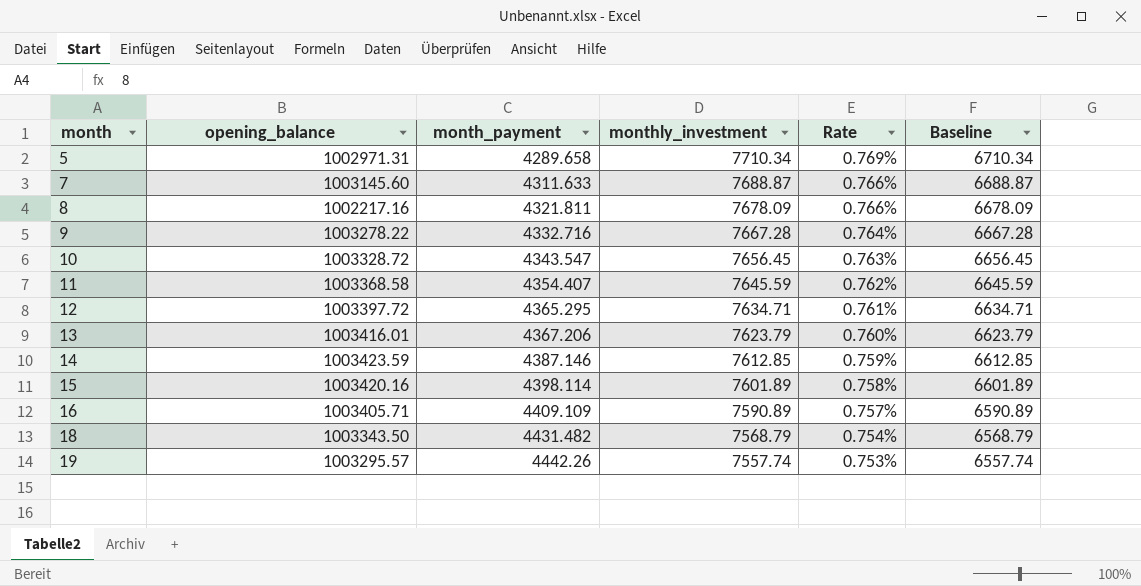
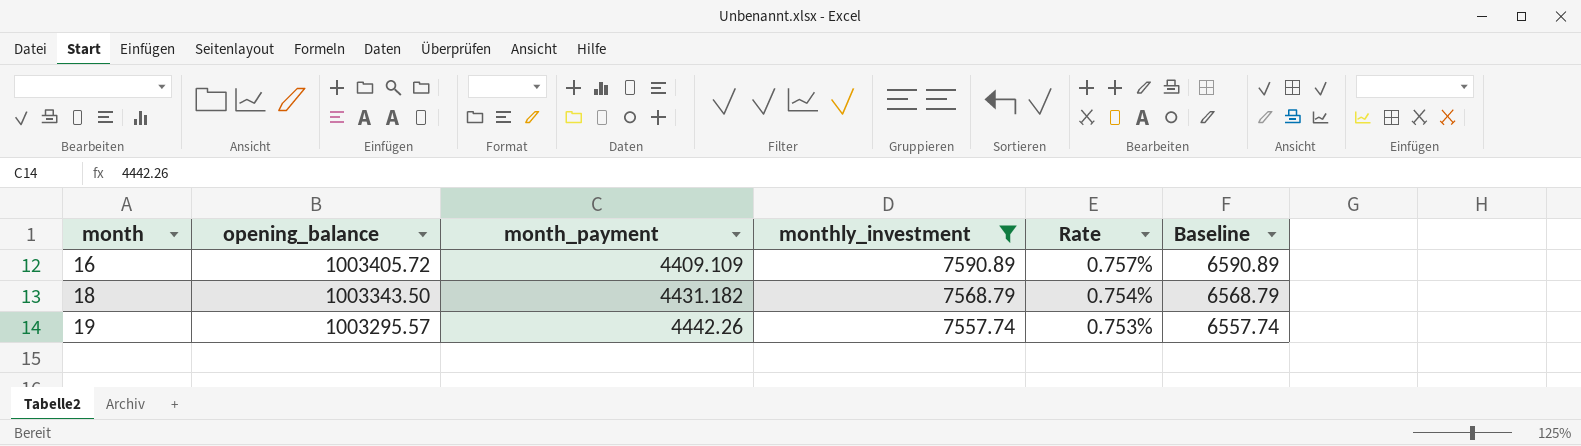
filter: none -> monthly_investment <= 7590.89
16 | opening_balance: 1003405.71 -> 1003405.72
18 | month_payment: 4431.482 -> 4431.182

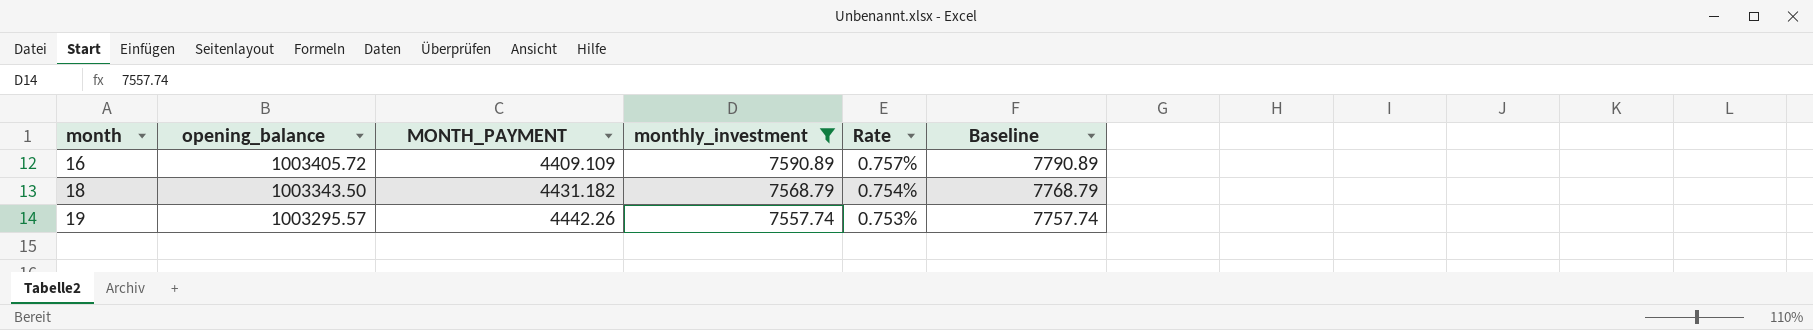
column name: month_payment -> MONTH_PAYMENT
column Baseline | formula: [monthly_investment] - 1000 -> [monthly_investment] + 200

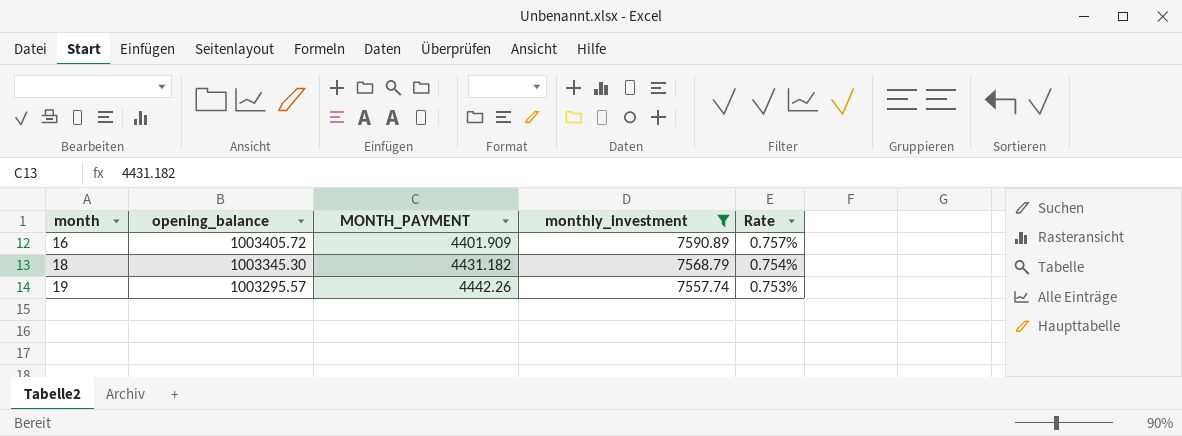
column Baseline | formula: [monthly_investment] + 200 -> none
16 | MONTH_PAYMENT: 4409.109 -> 4401.909
18 | opening_balance: 1003343.50 -> 1003345.30

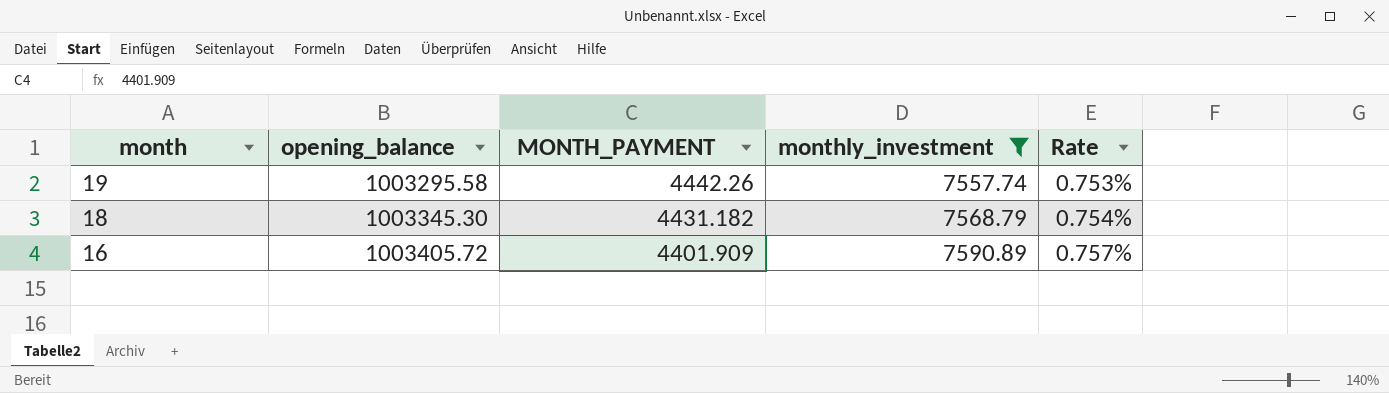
row order: month ascending -> month descending
19 | opening_balance: 1003295.57 -> 1003295.58

